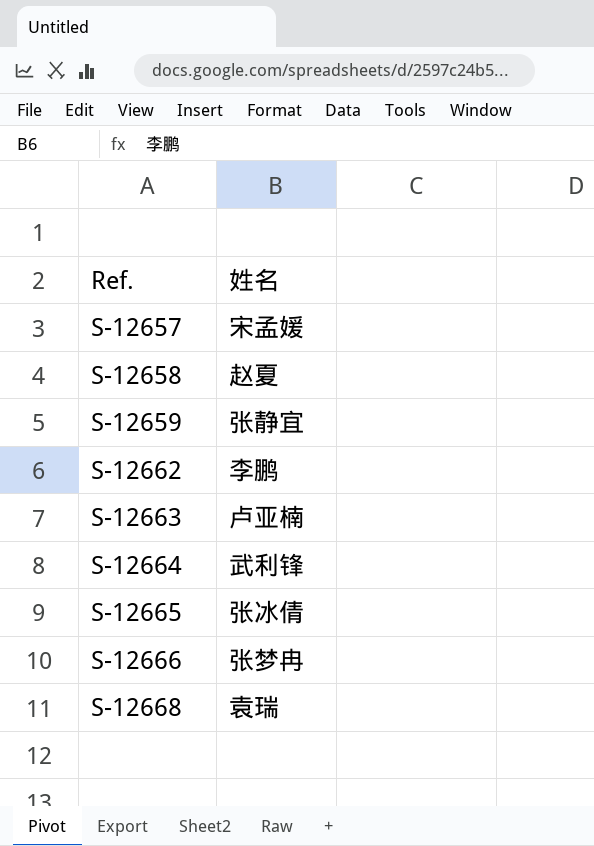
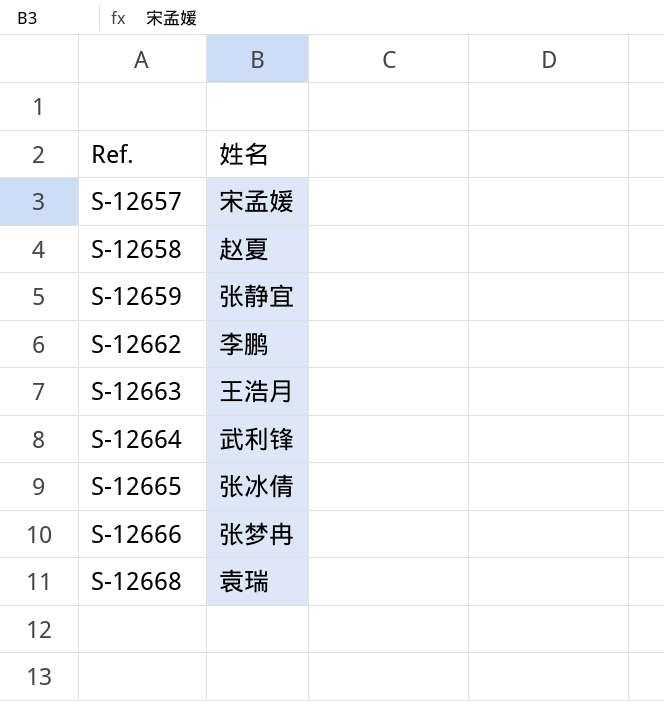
S-12663 | 姓名: 卢亚楠 -> 王浩月

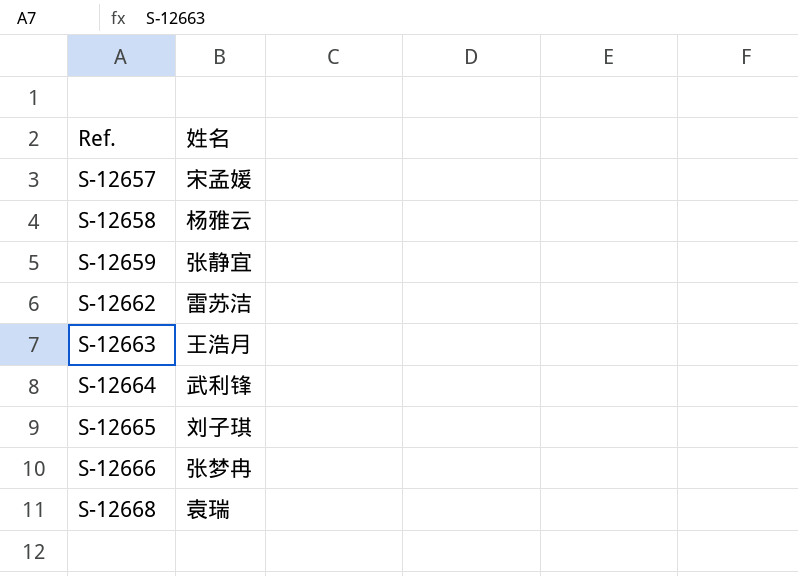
S-12658 | 姓名: 赵夏 -> 杨雅云
S-12662 | 姓名: 李鹏 -> 雷苏洁
S-12665 | 姓名: 张冰倩 -> 刘子琪

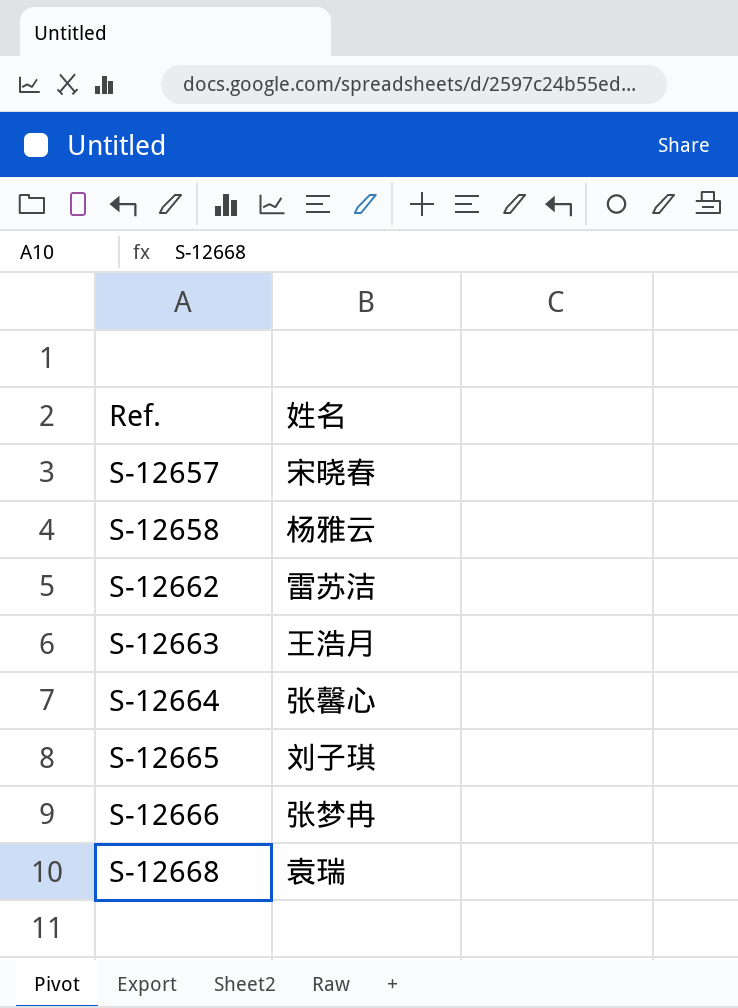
row S-12659: 张静宜 -> none
S-12657 | 姓名: 宋孟媛 -> 宋晓春
S-12664 | 姓名: 武利锋 -> 张馨心

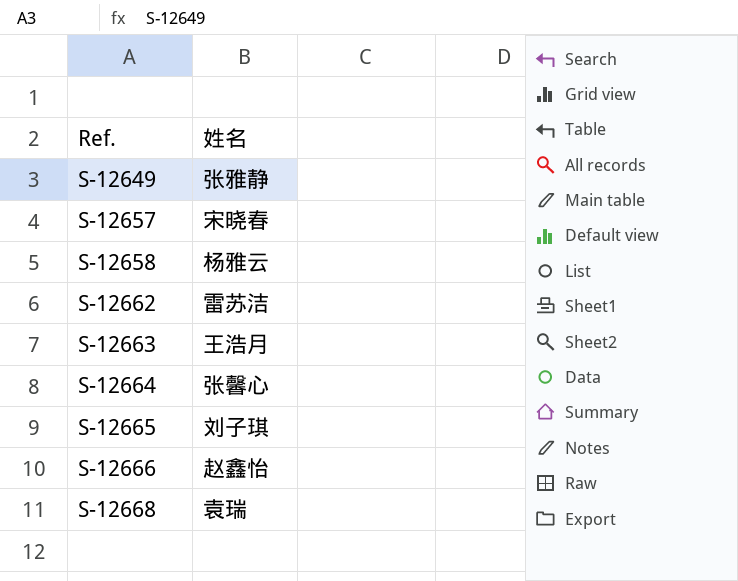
row S-12649: none -> 张雅静
S-12666 | 姓名: 张梦冉 -> 赵鑫怡

